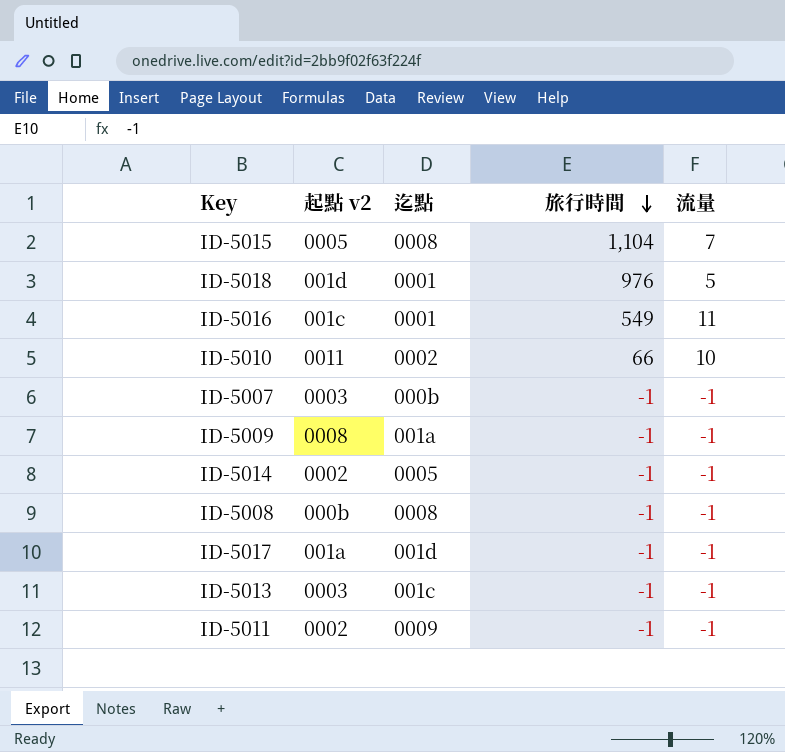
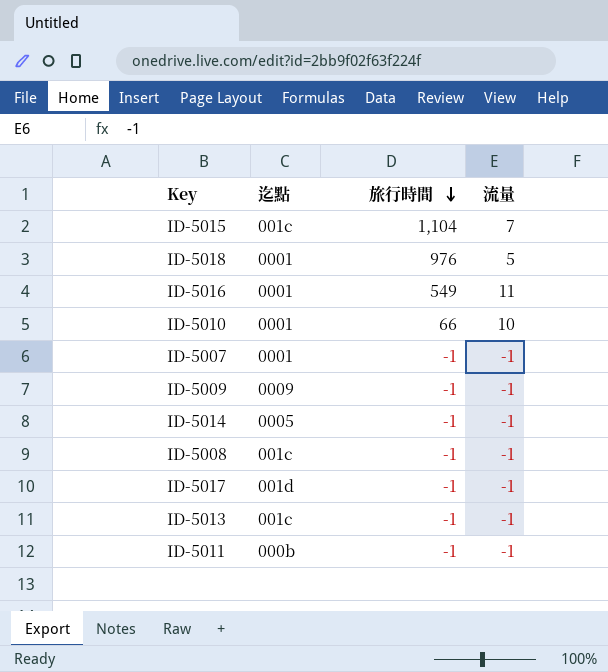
column 起點 v2 | position: 2 -> none
ID-5015 | 迄點: 0008 -> 001c
ID-5010 | 迄點: 0002 -> 0001
ID-5007 | 迄點: 000b -> 0001
ID-5009 | 迄點: 001a -> 0009
ID-5008 | 迄點: 0008 -> 001c
ID-5011 | 迄點: 0009 -> 000b

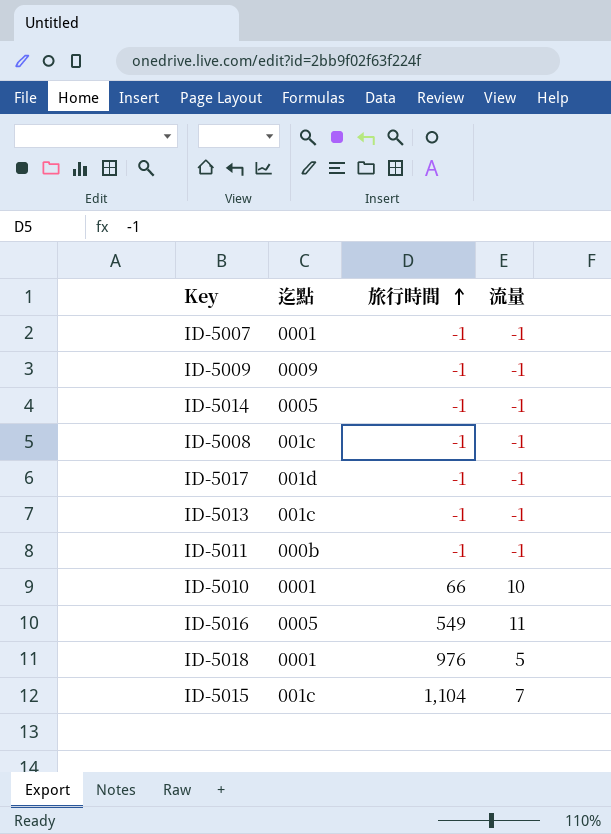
row order: 旅行時間 descending -> 旅行時間 ascending
ID-5016 | 迄點: 0001 -> 0005

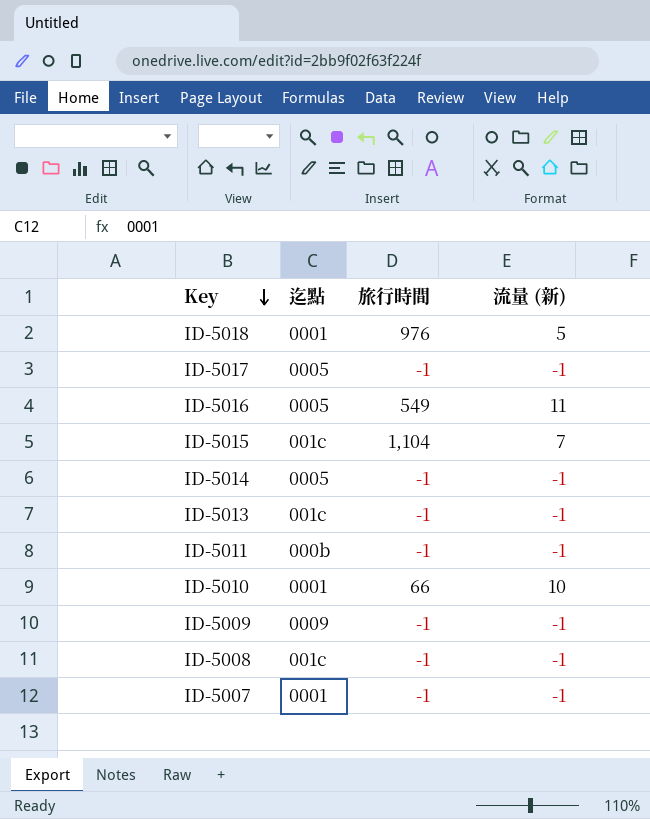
row order: 旅行時間 ascending -> Key descending
column name: 流量 -> 流量 (新)
ID-5017 | 迄點: 001d -> 0005

